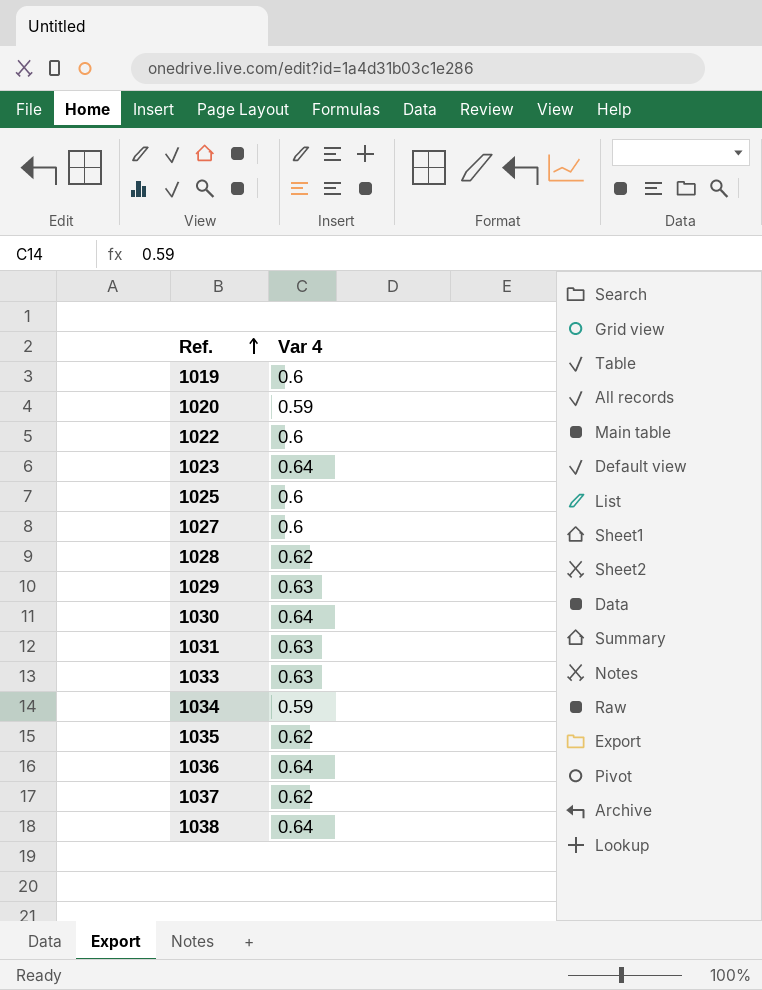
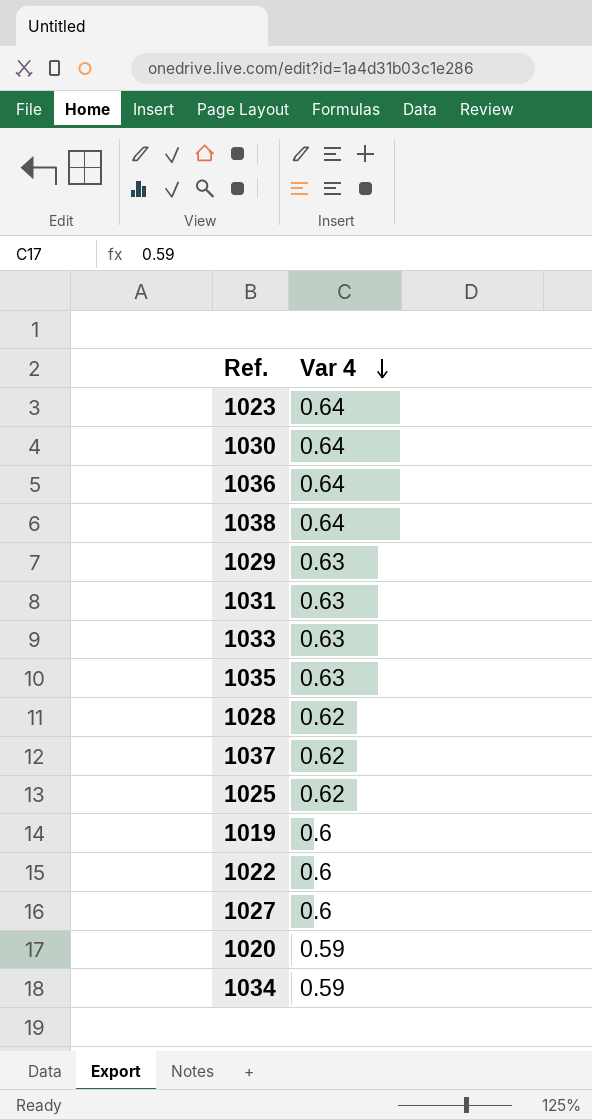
row order: Ref. ascending -> Var 4 descending
1035 | Var 4: 0.62 -> 0.63
1025 | Var 4: 0.6 -> 0.62

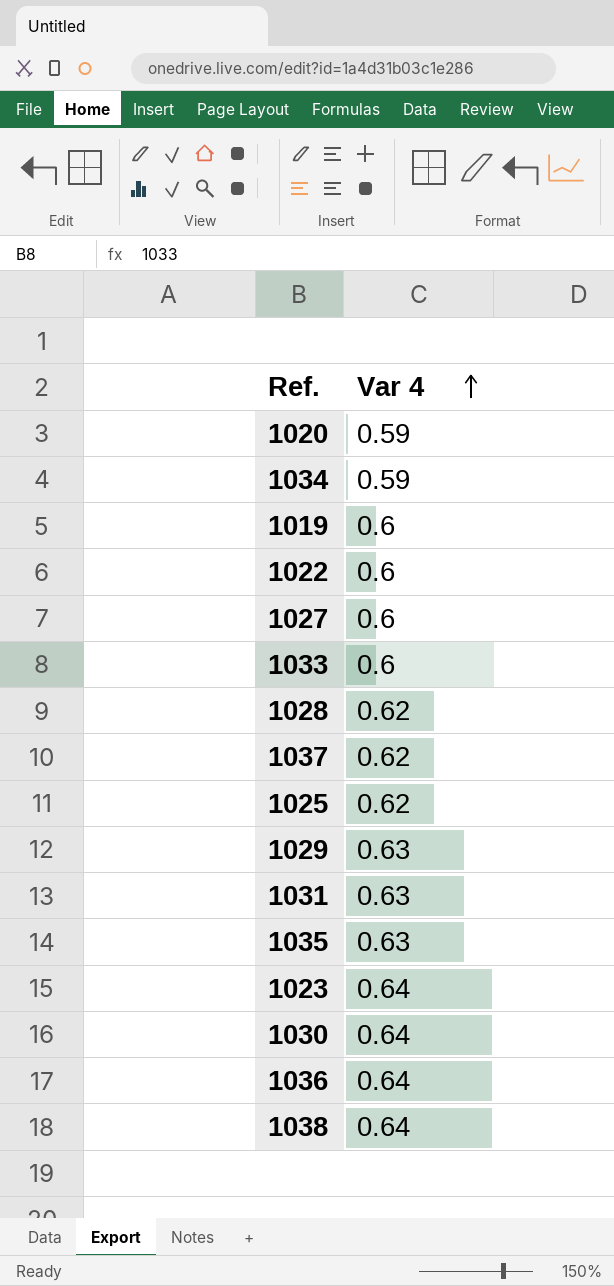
row order: Var 4 descending -> Var 4 ascending
1033 | Var 4: 0.63 -> 0.6

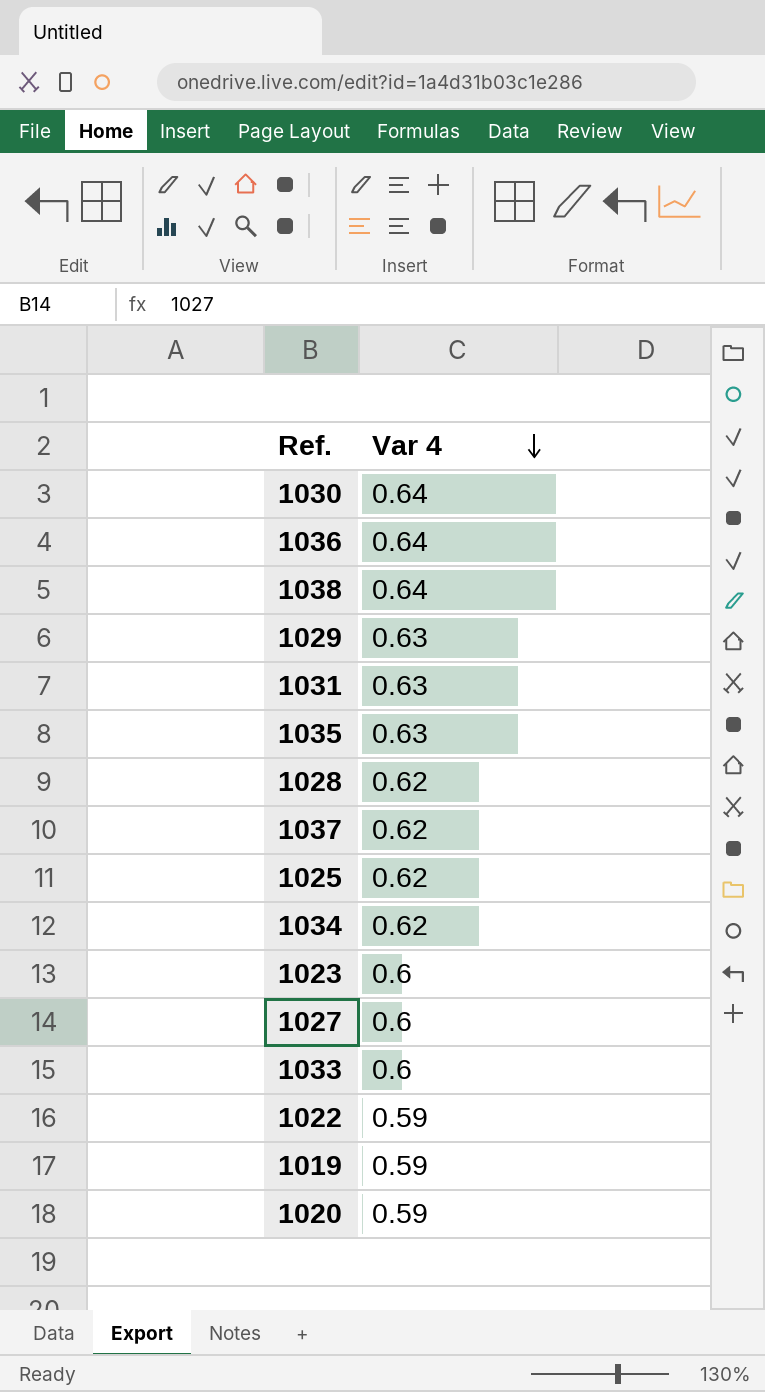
row order: Var 4 ascending -> Var 4 descending
1034 | Var 4: 0.59 -> 0.62
1023 | Var 4: 0.64 -> 0.6
1022 | Var 4: 0.6 -> 0.59
1019 | Var 4: 0.6 -> 0.59

